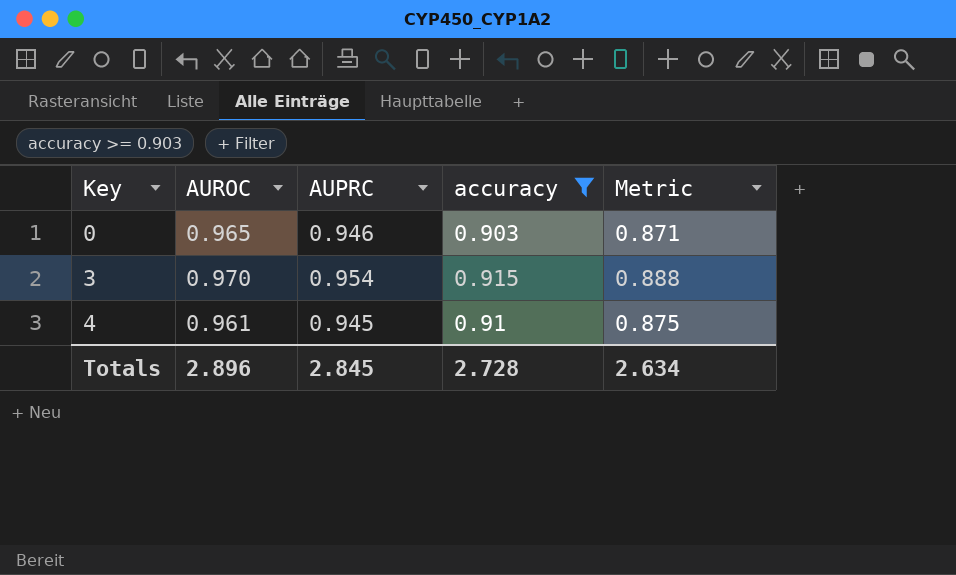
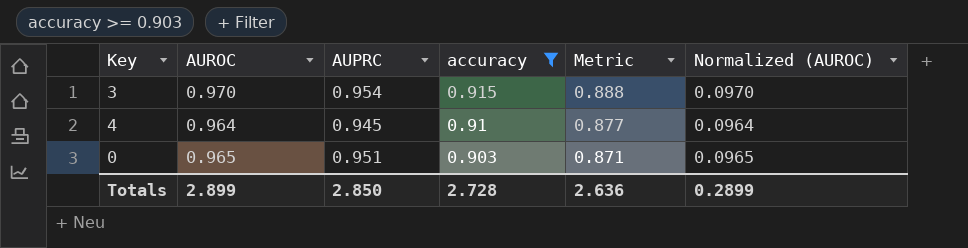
row order: Key ascending -> accuracy descending
column Normalized (AUROC) | formula: none -> [AUROC] * 0.1
4 | AUROC: 0.961 -> 0.964
4 | Metric: 0.875 -> 0.877
0 | AUPRC: 0.946 -> 0.951
Totals | AUROC: 2.896 -> 2.899
Totals | AUPRC: 2.845 -> 2.850
Totals | Metric: 2.634 -> 2.636

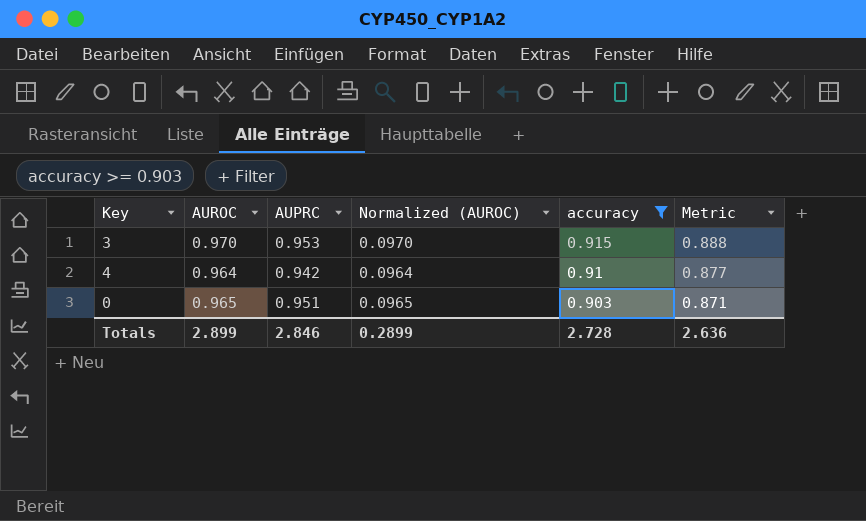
column Normalized (AUROC) | position: 6 -> 4
3 | AUPRC: 0.954 -> 0.953
4 | AUPRC: 0.945 -> 0.942
Totals | AUPRC: 2.850 -> 2.846

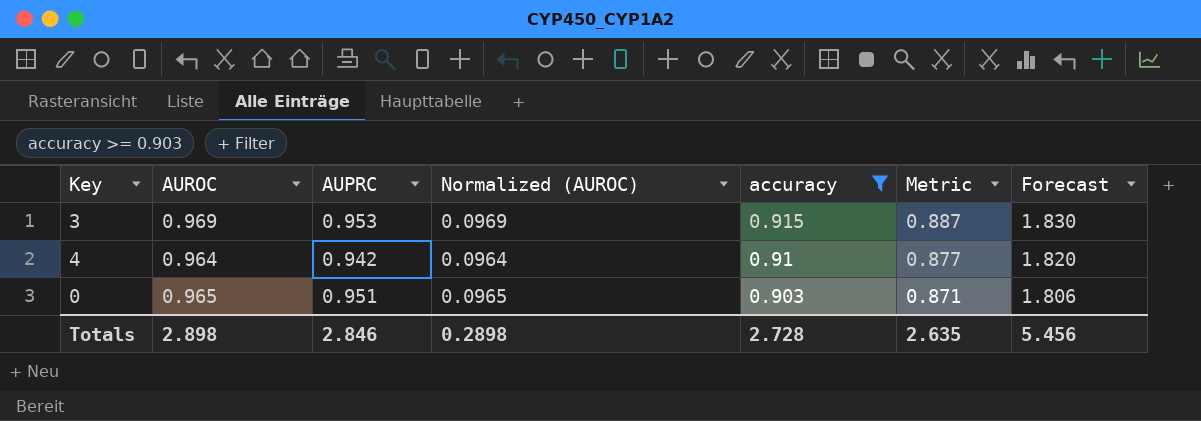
column Forecast | formula: none -> [accuracy] * 2
3 | AUROC: 0.970 -> 0.969
3 | Normalized (AUROC): 0.0970 -> 0.0969
3 | Metric: 0.888 -> 0.887
Totals | AUROC: 2.899 -> 2.898
Totals | Normalized (AUROC): 0.2899 -> 0.2898
Totals | Metric: 2.636 -> 2.635

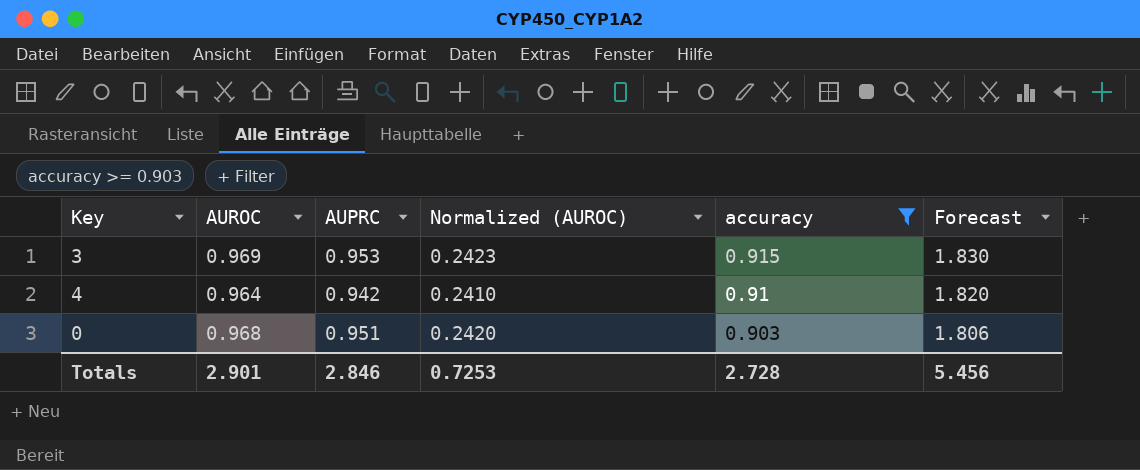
column Metric | formula: [AUROC] * [accuracy] -> none
column Normalized (AUROC) | formula: [AUROC] * 0.1 -> [AUROC] * 0.25
0 | AUROC: 0.965 -> 0.968
Totals | AUROC: 2.898 -> 2.901
Totals | Normalized (AUROC): 0.2898 -> 0.7253

